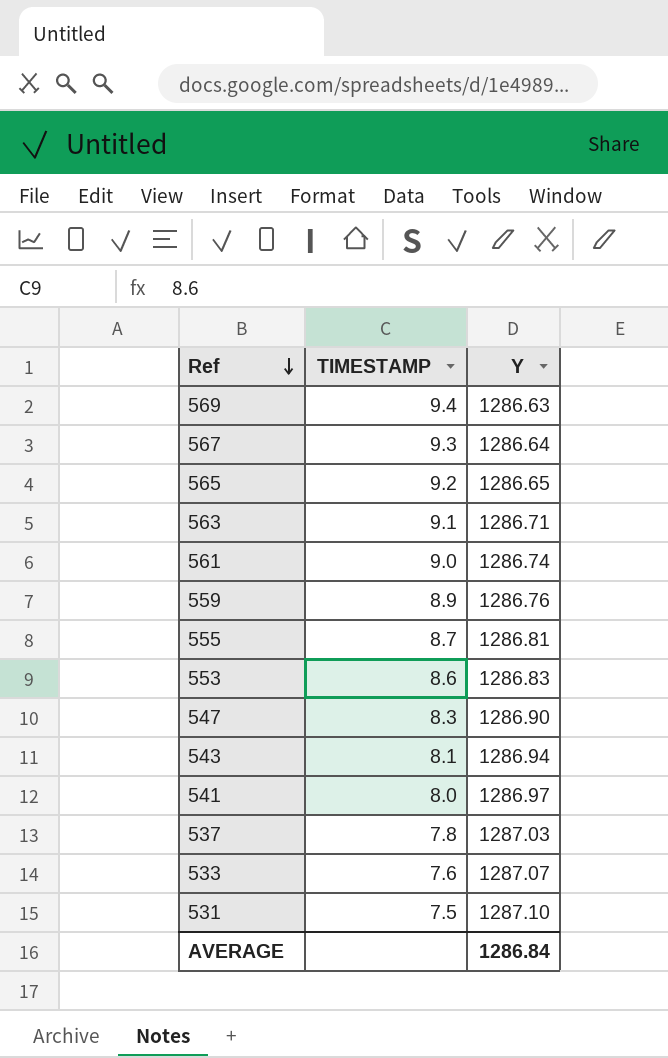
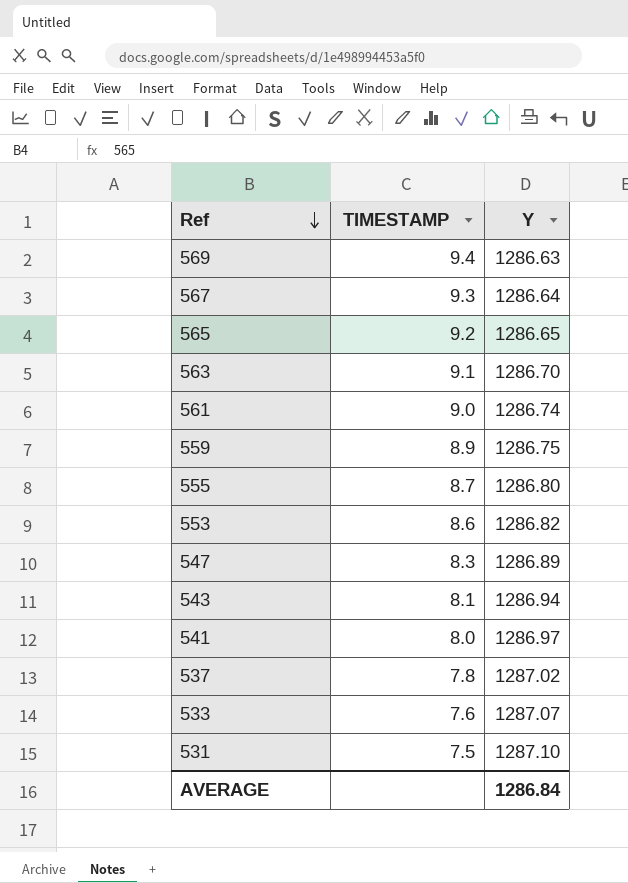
563 | Y: 1286.71 -> 1286.70
559 | Y: 1286.76 -> 1286.75
555 | Y: 1286.81 -> 1286.80
553 | Y: 1286.83 -> 1286.82
547 | Y: 1286.90 -> 1286.89
537 | Y: 1287.03 -> 1287.02

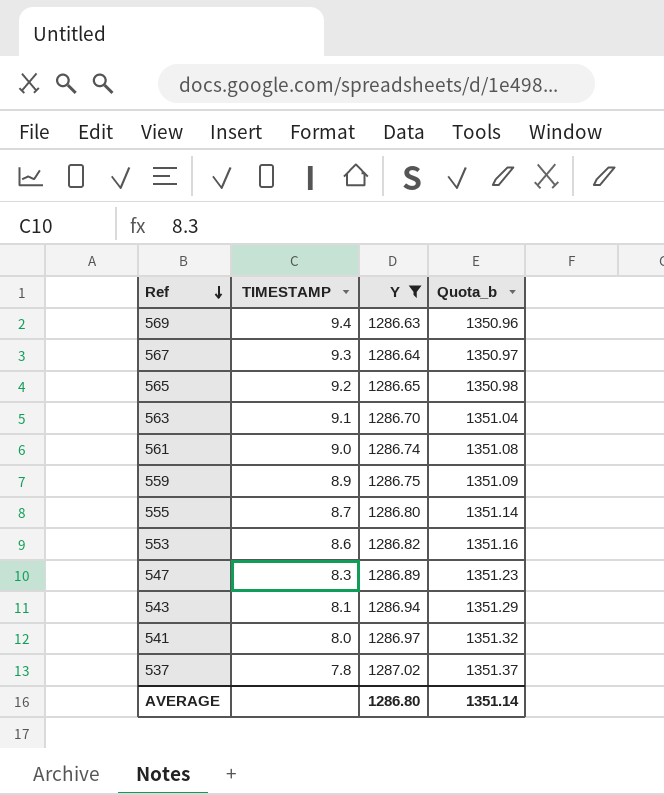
filter: none -> Y <= 1287.02
column Quota_b | formula: none -> [Y] * 1.05
AVERAGE | Y: 1286.84 -> 1286.80

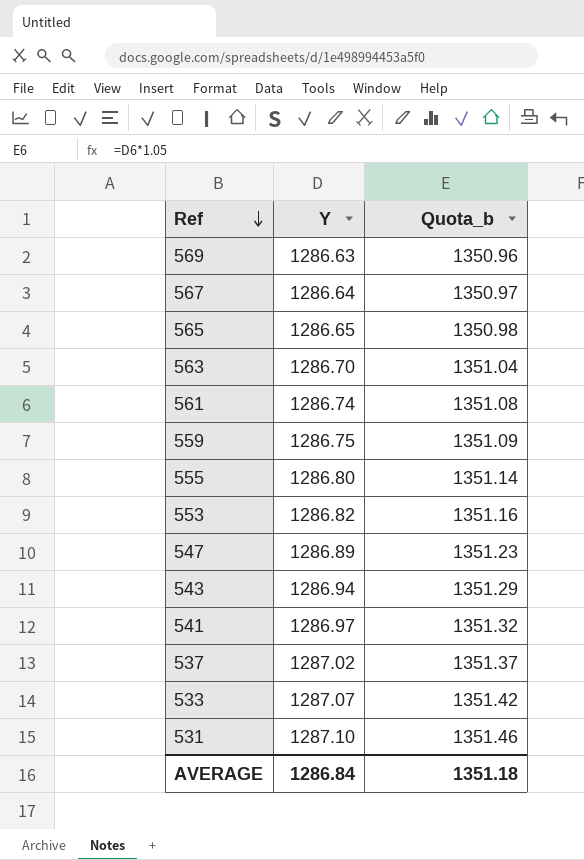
filter: Y <= 1287.02 -> none
column TIMESTAMP | position: 2 -> none
AVERAGE | Y: 1286.80 -> 1286.84
AVERAGE | Quota_b: 1351.14 -> 1351.18

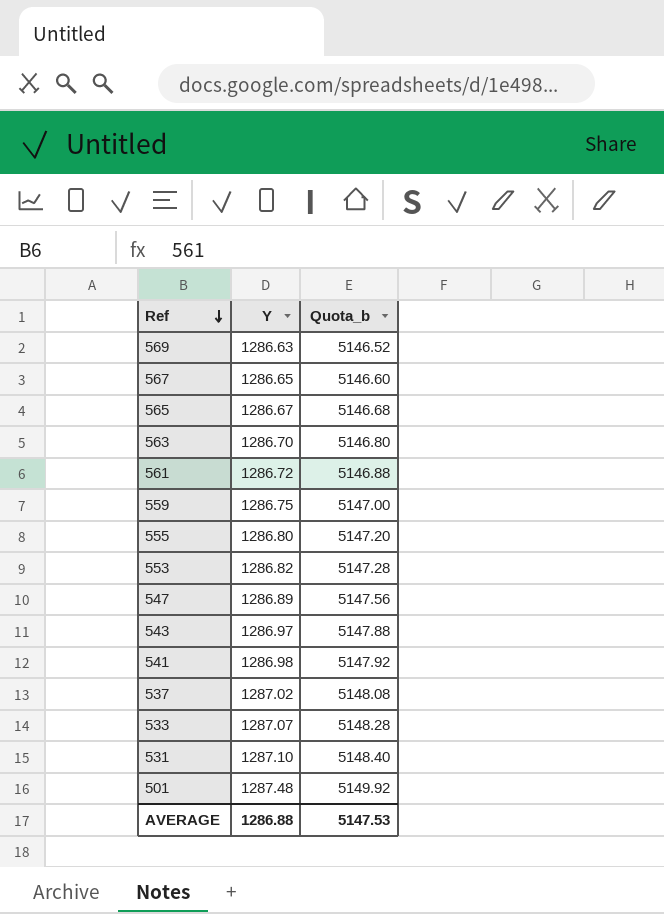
column Quota_b | formula: [Y] * 1.05 -> [Y] * 4
567 | Y: 1286.64 -> 1286.65
565 | Y: 1286.65 -> 1286.67
561 | Y: 1286.74 -> 1286.72
543 | Y: 1286.94 -> 1286.97
541 | Y: 1286.97 -> 1286.98
row 501: none -> 1287.48 | 5149.92
AVERAGE | Y: 1286.84 -> 1286.88
AVERAGE | Quota_b: 1351.18 -> 5147.53

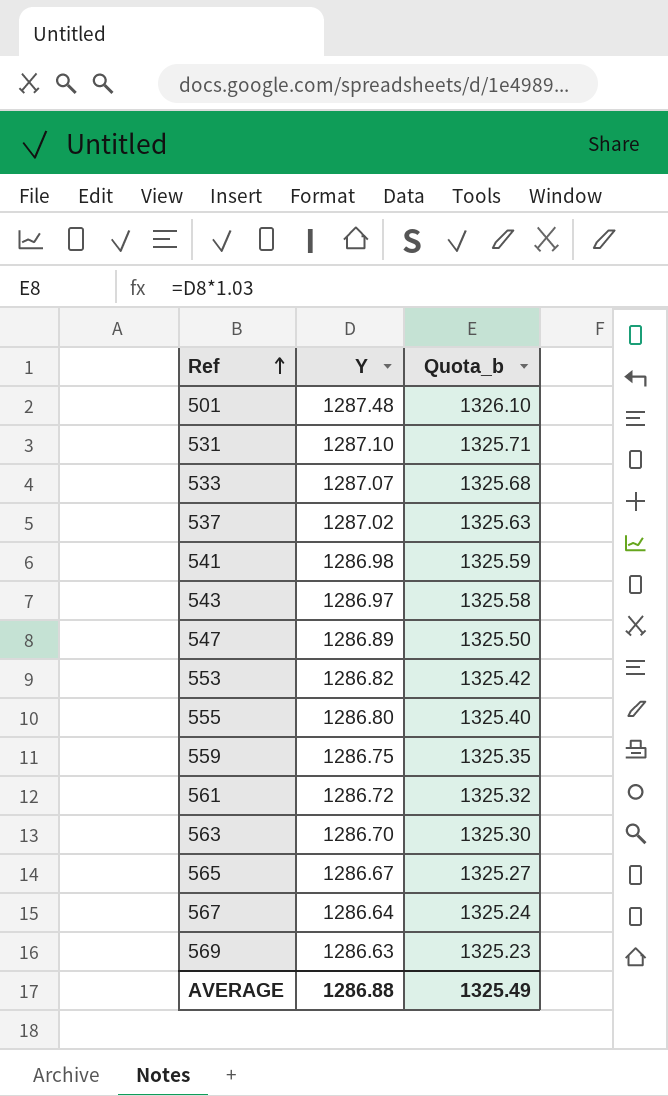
row order: Ref descending -> Ref ascending
column Quota_b | formula: [Y] * 4 -> [Y] * 1.03
567 | Y: 1286.65 -> 1286.64
AVERAGE | Quota_b: 5147.53 -> 1325.49

